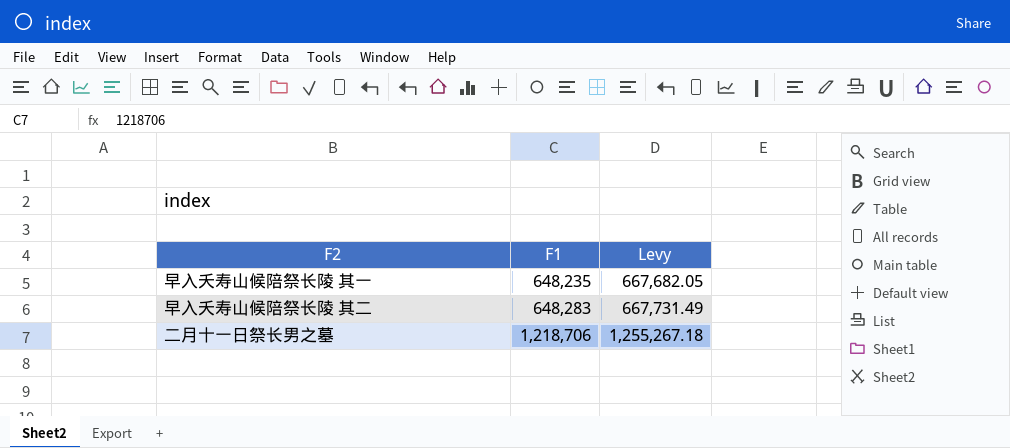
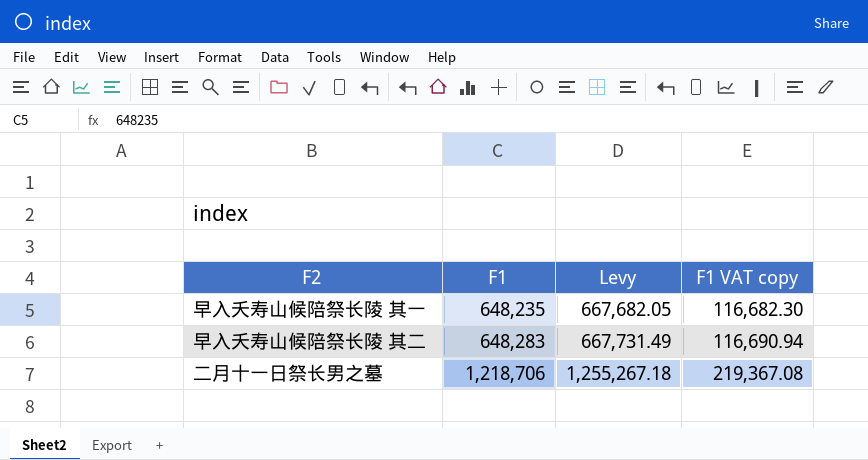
column F1 VAT copy | formula: none -> [F1] * 0.18

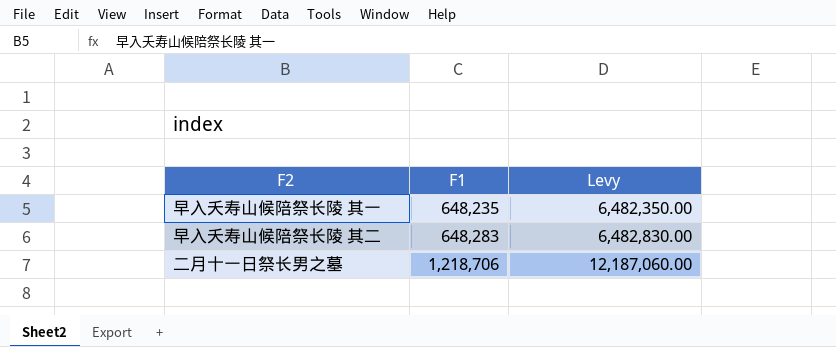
column F1 VAT copy | formula: [F1] * 0.18 -> none
column Levy | formula: [F1] * 1.03 -> [F1] * 10

